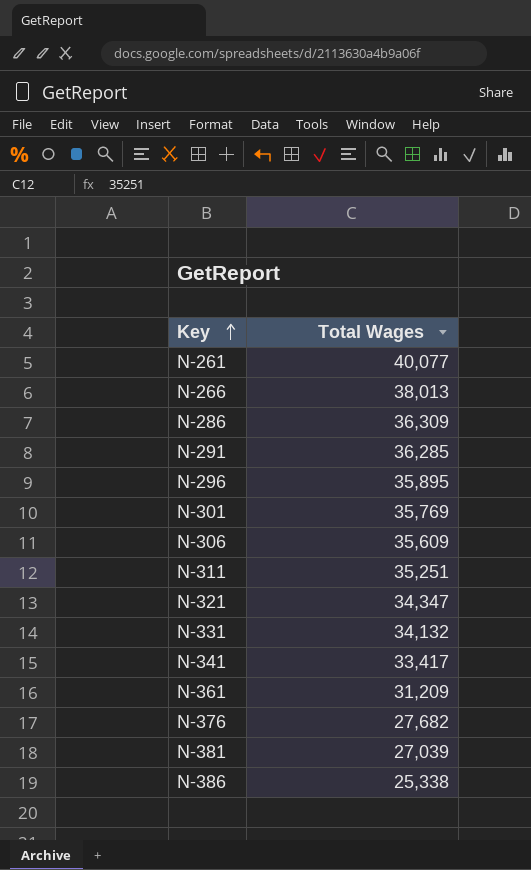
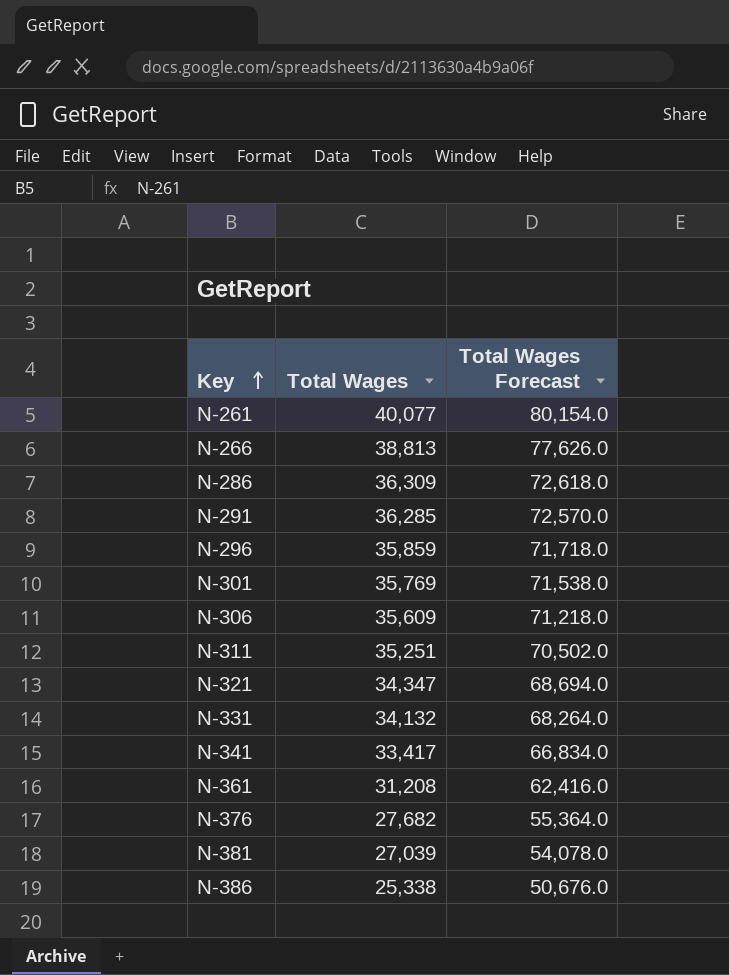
column Total Wages Forecast | formula: none -> [Total Wages] * 2
N-266 | Total Wages: 38,013 -> 38,813
N-296 | Total Wages: 35,895 -> 35,859
N-361 | Total Wages: 31,209 -> 31,208

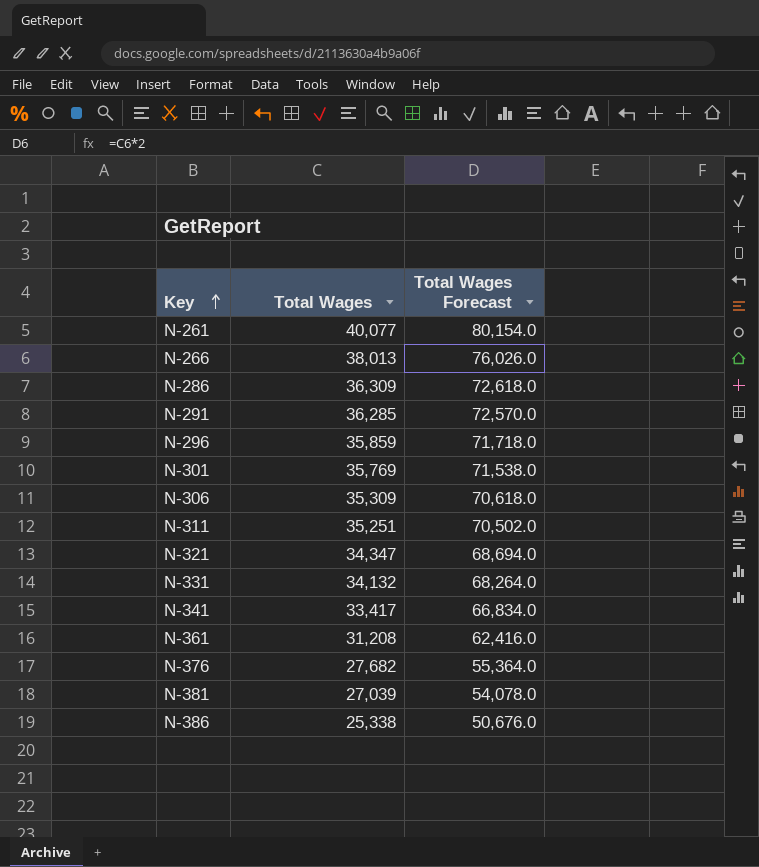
N-266 | Total Wages: 38,813 -> 38,013
N-266 | Total Wages Forecast: 77,626.0 -> 76,026.0
N-306 | Total Wages: 35,609 -> 35,309
N-306 | Total Wages Forecast: 71,218.0 -> 70,618.0

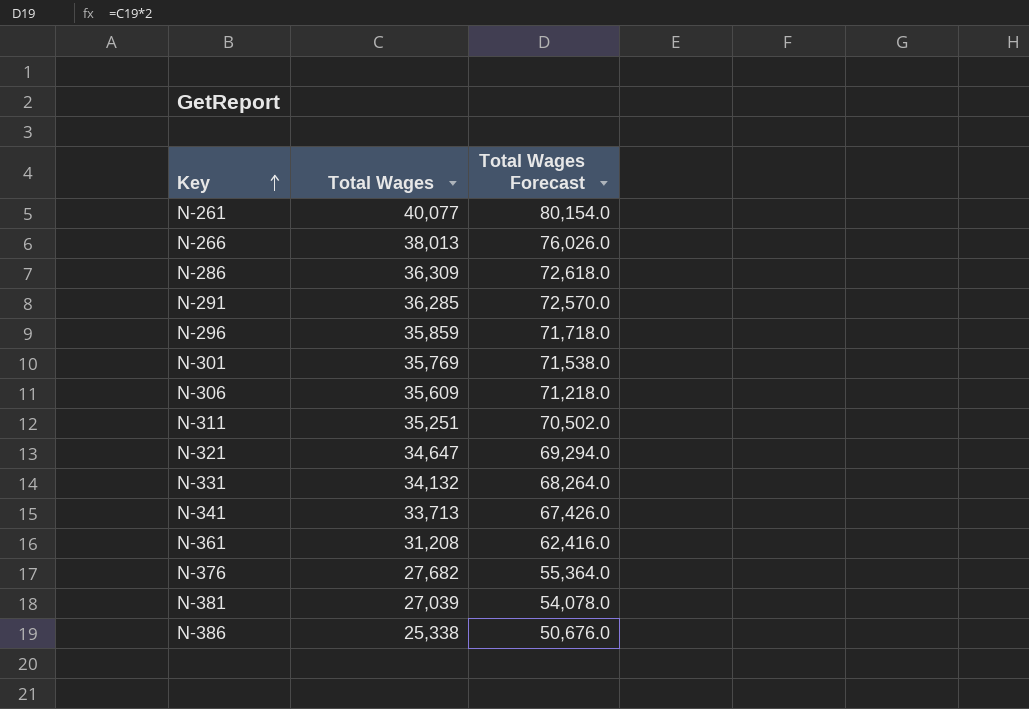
N-306 | Total Wages: 35,309 -> 35,609
N-306 | Total Wages Forecast: 70,618.0 -> 71,218.0
N-321 | Total Wages: 34,347 -> 34,647
N-321 | Total Wages Forecast: 68,694.0 -> 69,294.0
N-341 | Total Wages: 33,417 -> 33,713
N-341 | Total Wages Forecast: 66,834.0 -> 67,426.0

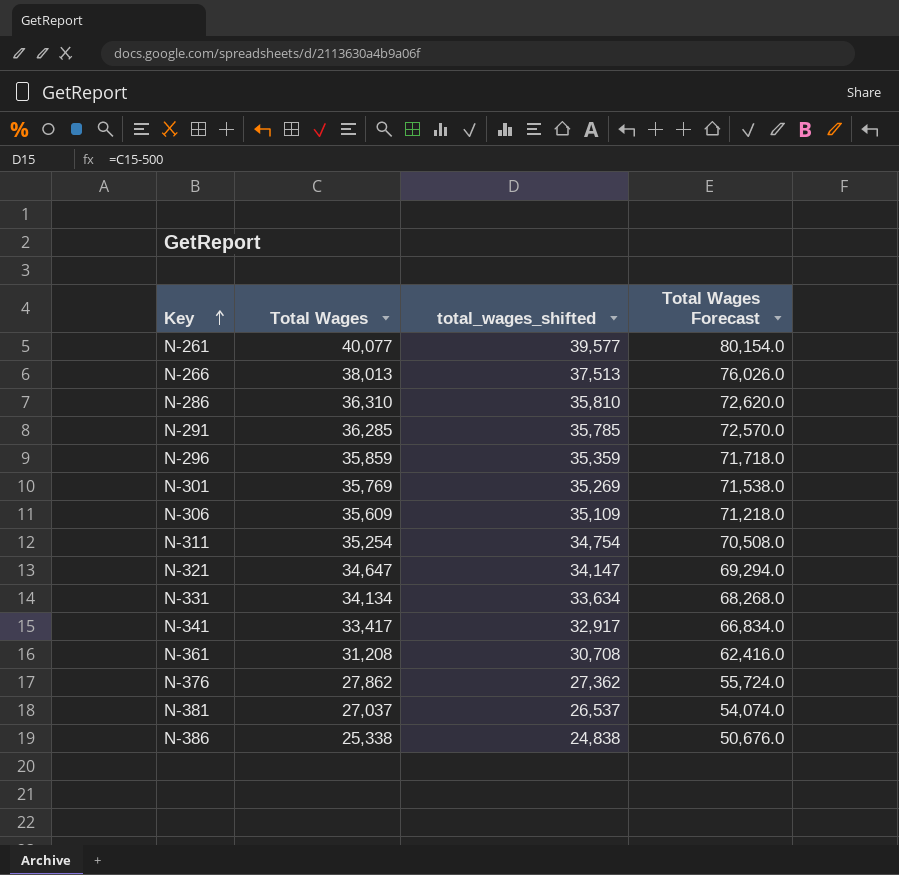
column total_wages_shifted | formula: none -> [Total Wages] - 500
N-286 | Total Wages: 36,309 -> 36,310
N-286 | Total Wages Forecast: 72,618.0 -> 72,620.0
N-311 | Total Wages: 35,251 -> 35,254
N-311 | Total Wages Forecast: 70,502.0 -> 70,508.0
N-331 | Total Wages: 34,132 -> 34,134
N-331 | Total Wages Forecast: 68,264.0 -> 68,268.0
N-341 | Total Wages: 33,713 -> 33,417
N-341 | Total Wages Forecast: 67,426.0 -> 66,834.0
N-376 | Total Wages: 27,682 -> 27,862
N-376 | Total Wages Forecast: 55,364.0 -> 55,724.0
N-381 | Total Wages: 27,039 -> 27,037
N-381 | Total Wages Forecast: 54,078.0 -> 54,074.0

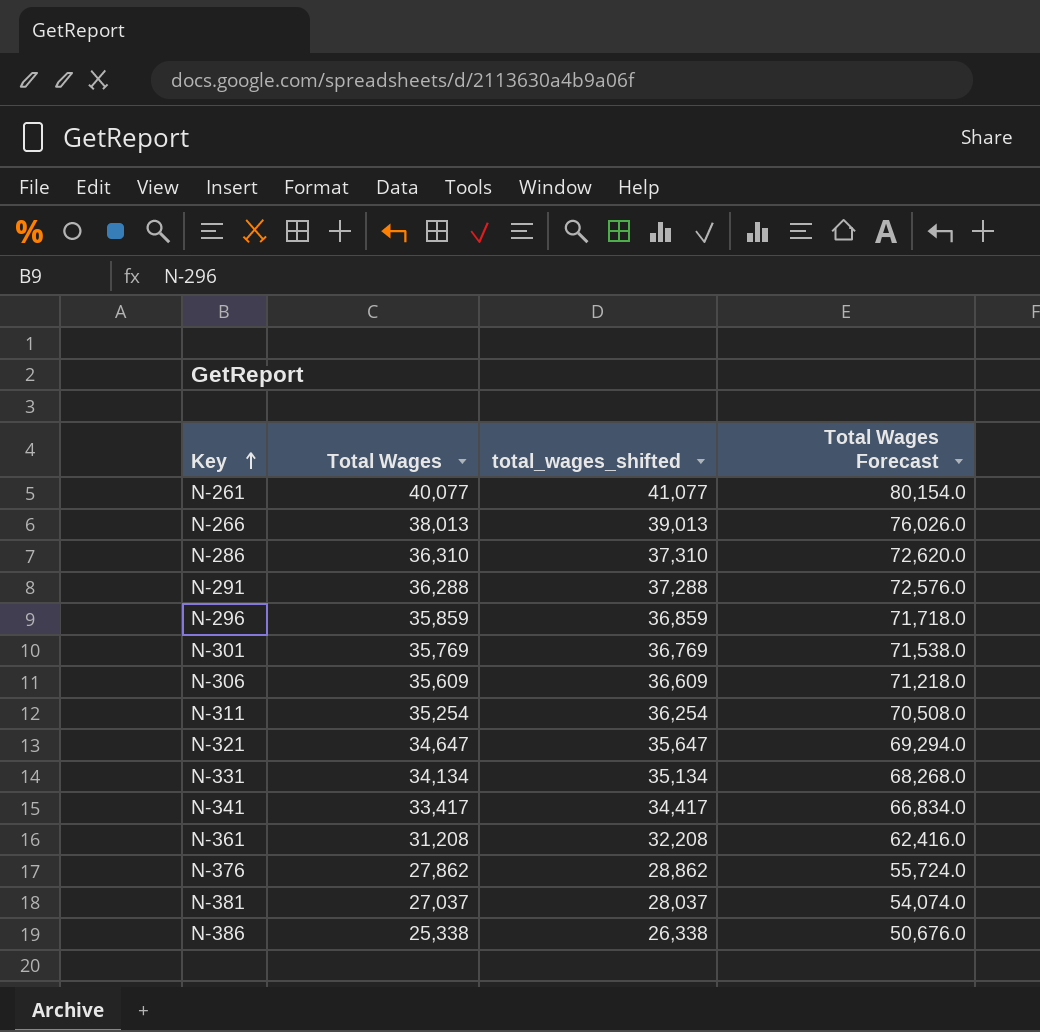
column total_wages_shifted | formula: [Total Wages] - 500 -> [Total Wages] + 1000
N-291 | Total Wages: 36,285 -> 36,288
N-291 | Total Wages Forecast: 72,570.0 -> 72,576.0

